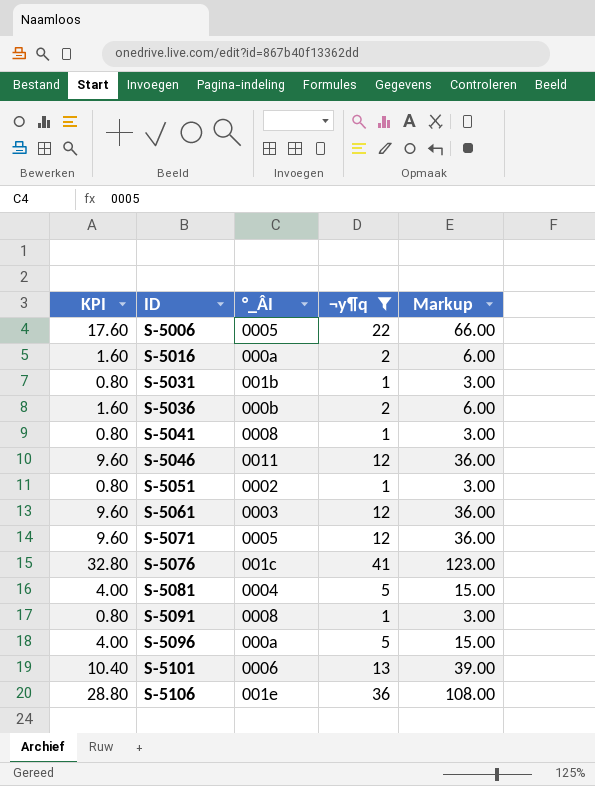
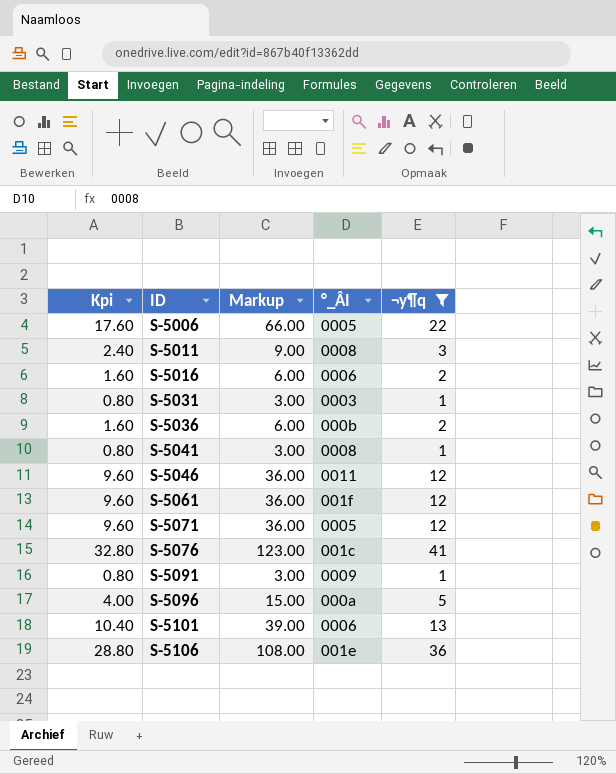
column name: KPI -> Kpi
column Markup | position: 5 -> 3
row S-5051: 0.80 | 0002 | 1 | 3.00 -> none
row S-5081: 4.00 | 0004 | 5 | 15.00 -> none
row S-5011: none -> 2.40 | 9.00 | 0008 | 3
S-5016 | °_ÂI: 000a -> 0006
S-5031 | °_ÂI: 001b -> 0003
S-5061 | °_ÂI: 0003 -> 001f
S-5091 | °_ÂI: 0008 -> 0009

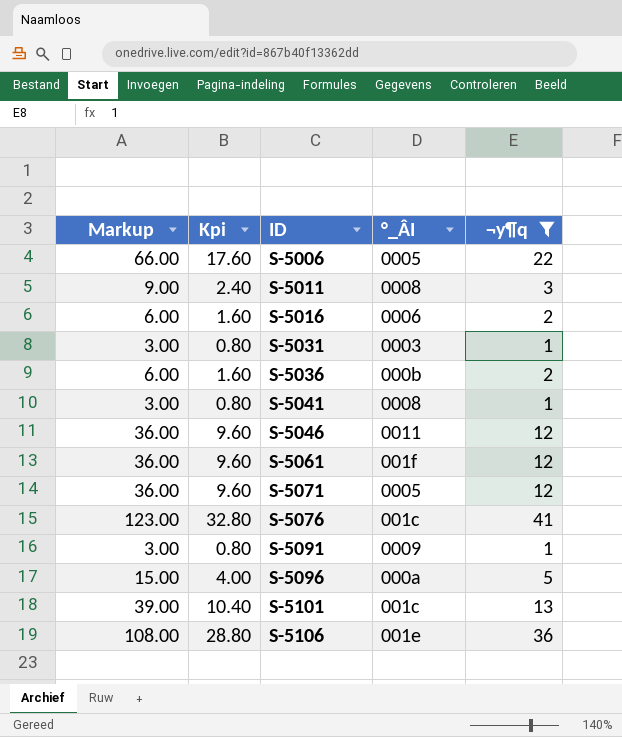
column Markup | position: 3 -> 1
S-5101 | °_ÂI: 0006 -> 001c

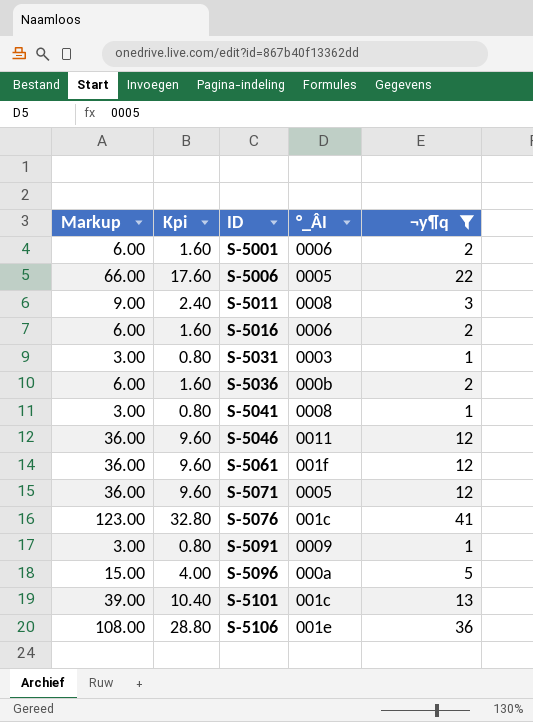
row S-5001: none -> 6.00 | 1.60 | 0006 | 2

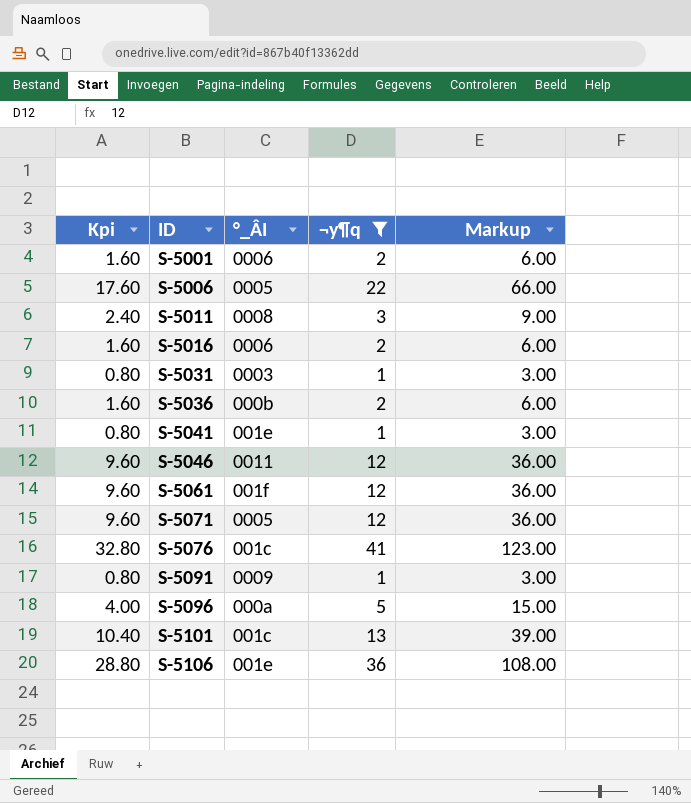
column Markup | position: 1 -> 5
S-5041 | °_ÂI: 0008 -> 001e

